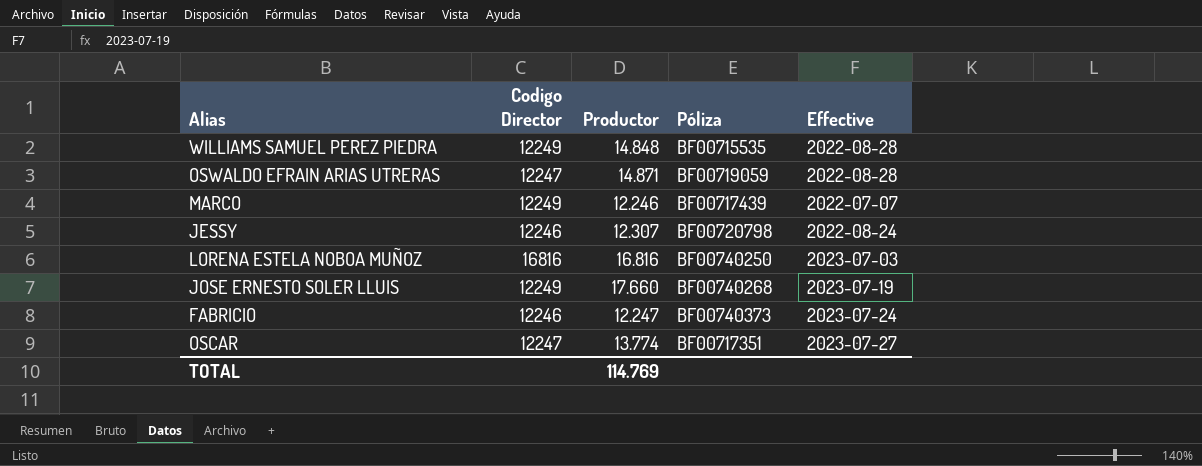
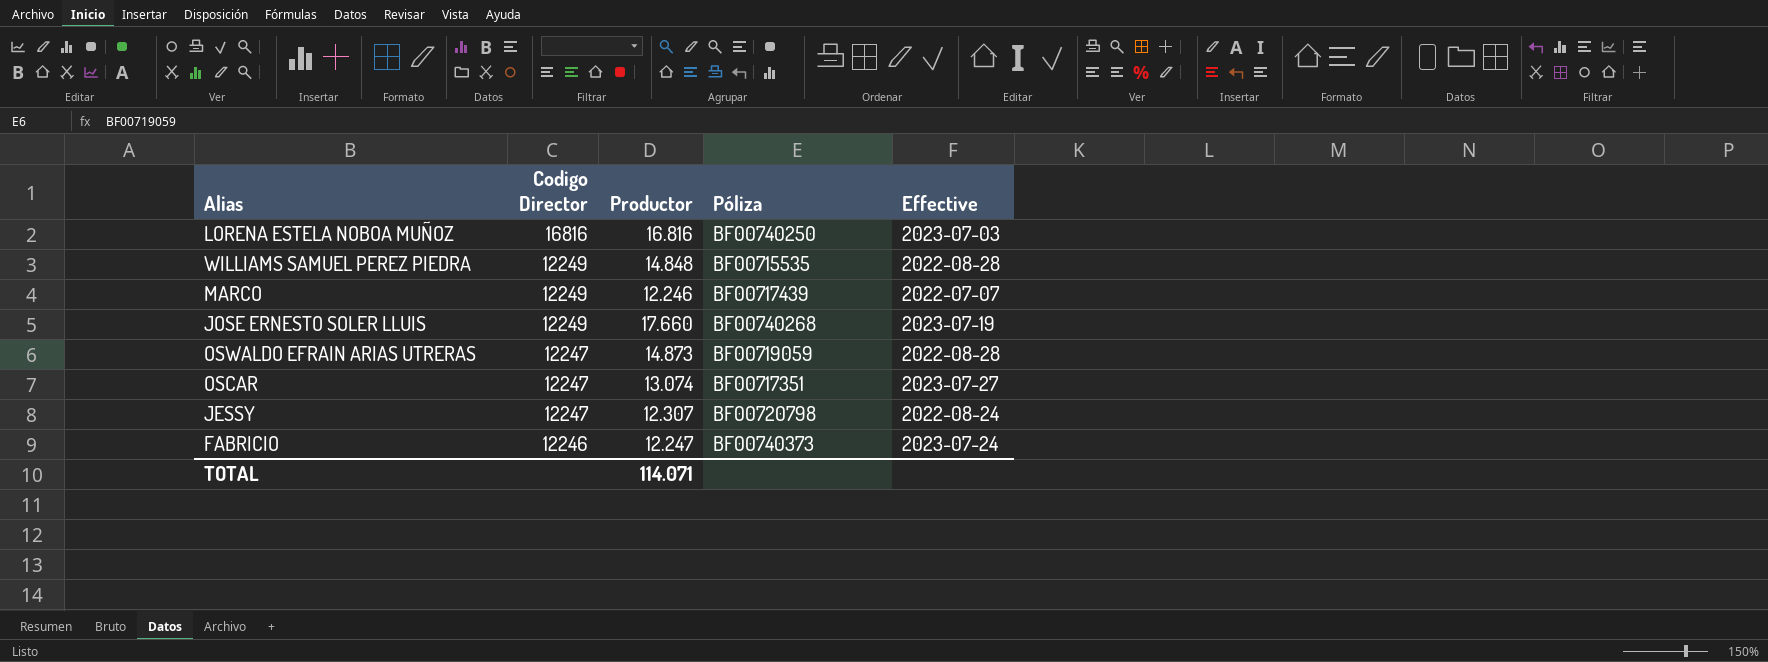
row order: none -> Codigo Director descending
OSWALDO EFRAIN ARIAS UTRERAS | Productor: 14.871 -> 14.873
OSCAR | Productor: 13.774 -> 13.074
JESSY | Codigo Director: 12246 -> 12247
TOTAL | Productor: 114.769 -> 114.071

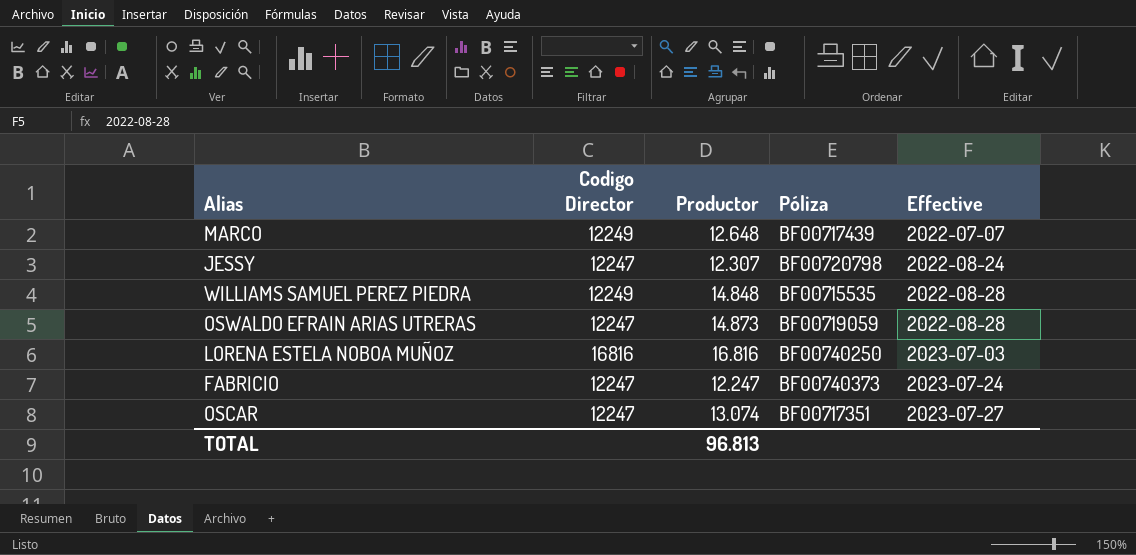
row order: Codigo Director descending -> Effective ascending
row JOSE ERNESTO SOLER LLUIS: 12249 | 17.660 | BF00740268 | 2023-07-19 -> none
MARCO | Productor: 12.246 -> 12.648
FABRICIO | Codigo Director: 12246 -> 12247
TOTAL | Productor: 114.071 -> 96.813

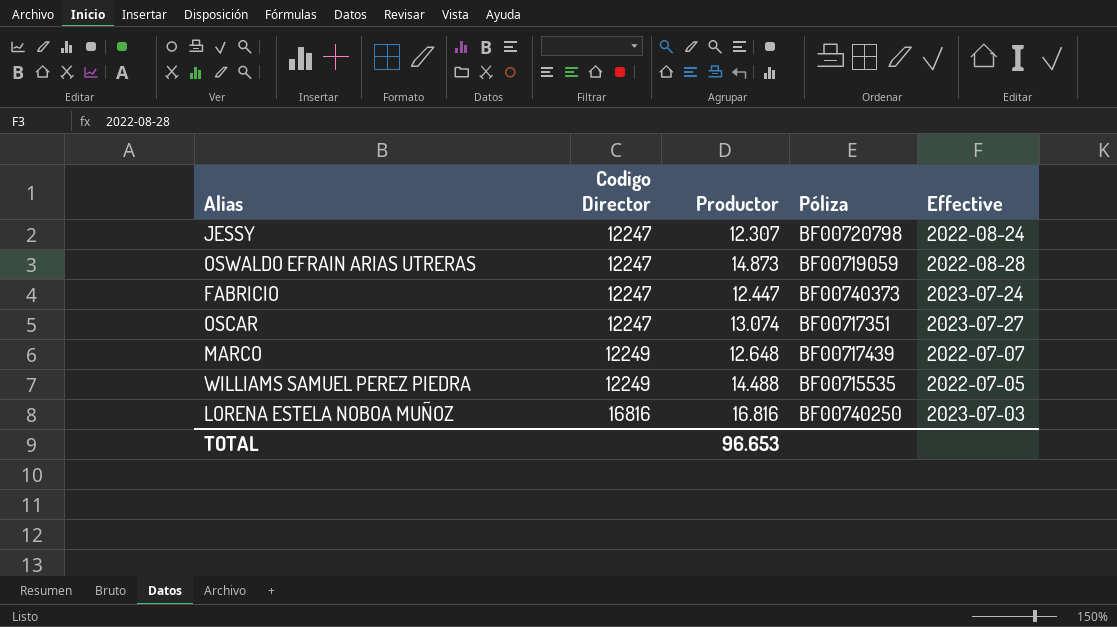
row order: Effective ascending -> Codigo Director ascending
FABRICIO | Productor: 12.247 -> 12.447
WILLIAMS SAMUEL PEREZ PIEDRA | Productor: 14.848 -> 14.488
WILLIAMS SAMUEL PEREZ PIEDRA | Effective: 2022-08-28 -> 2022-07-05
TOTAL | Productor: 96.813 -> 96.653

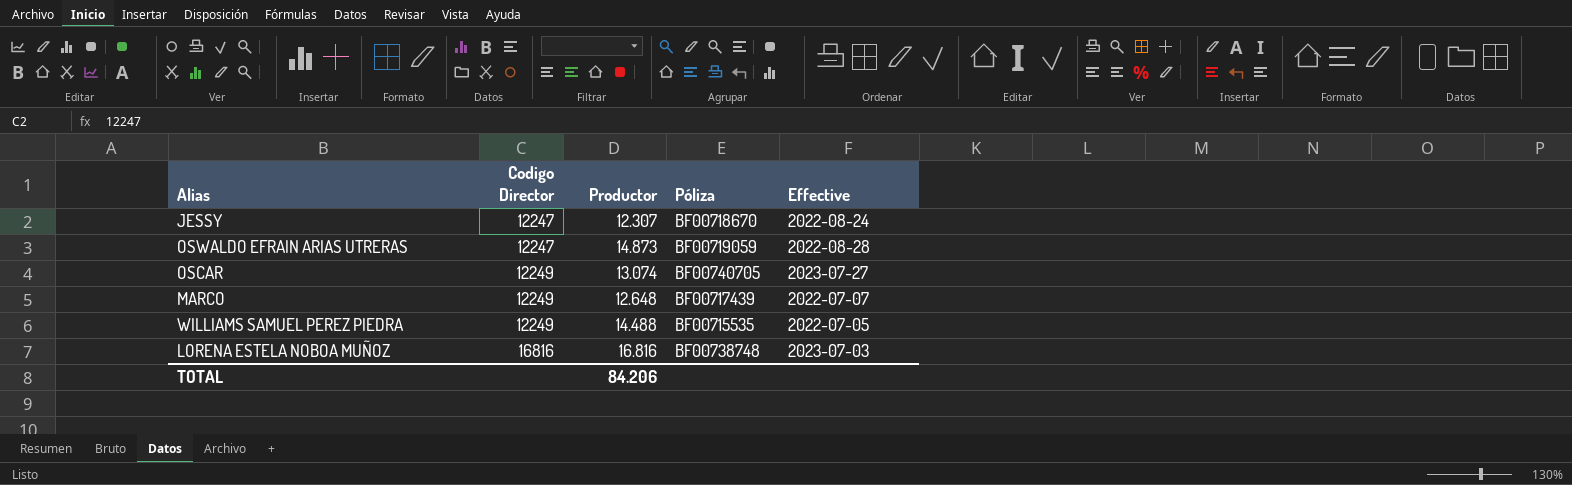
row FABRICIO: 12247 | 12.447 | BF00740373 | 2023-07-24 -> none
JESSY | Póliza: BF00720798 -> BF00718670
OSCAR | Codigo Director: 12247 -> 12249
OSCAR | Póliza: BF00717351 -> BF00740705
LORENA ESTELA NOBOA MUÑOZ | Póliza: BF00740250 -> BF00738748
TOTAL | Productor: 96.653 -> 84.206

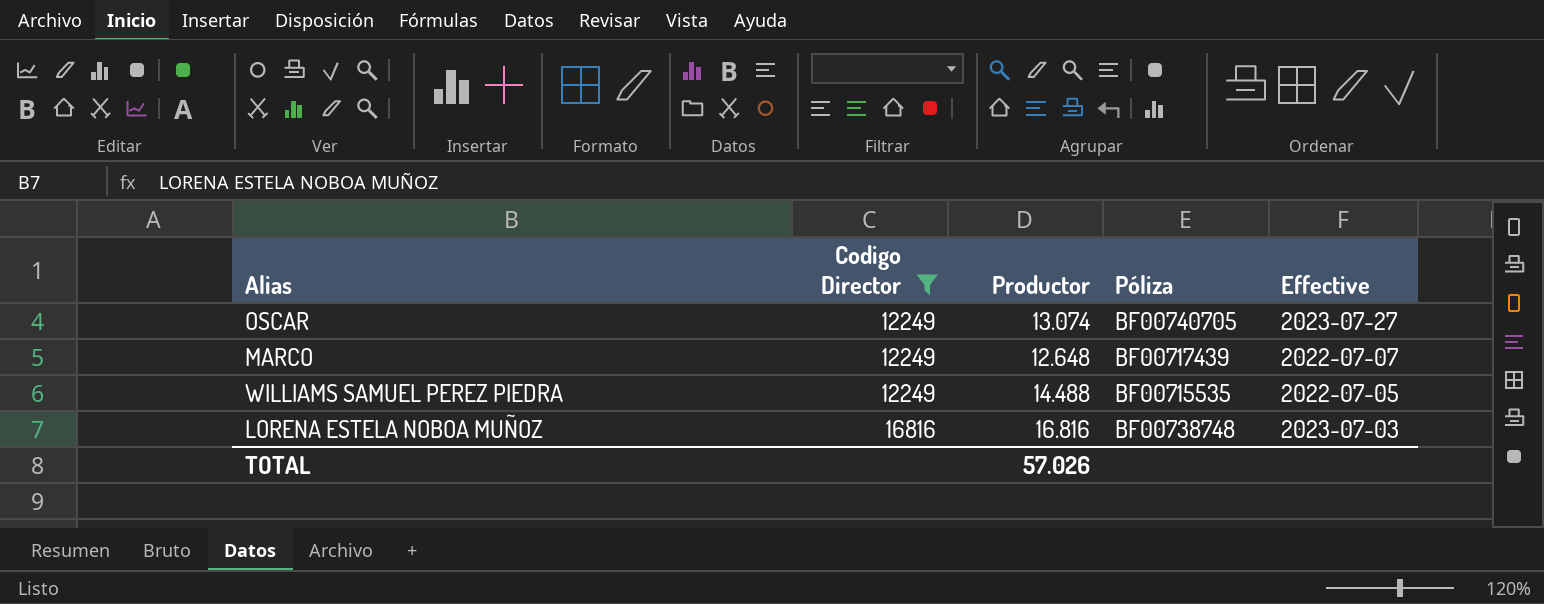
filter: none -> Codigo Director != 12247
TOTAL | Productor: 84.206 -> 57.026

